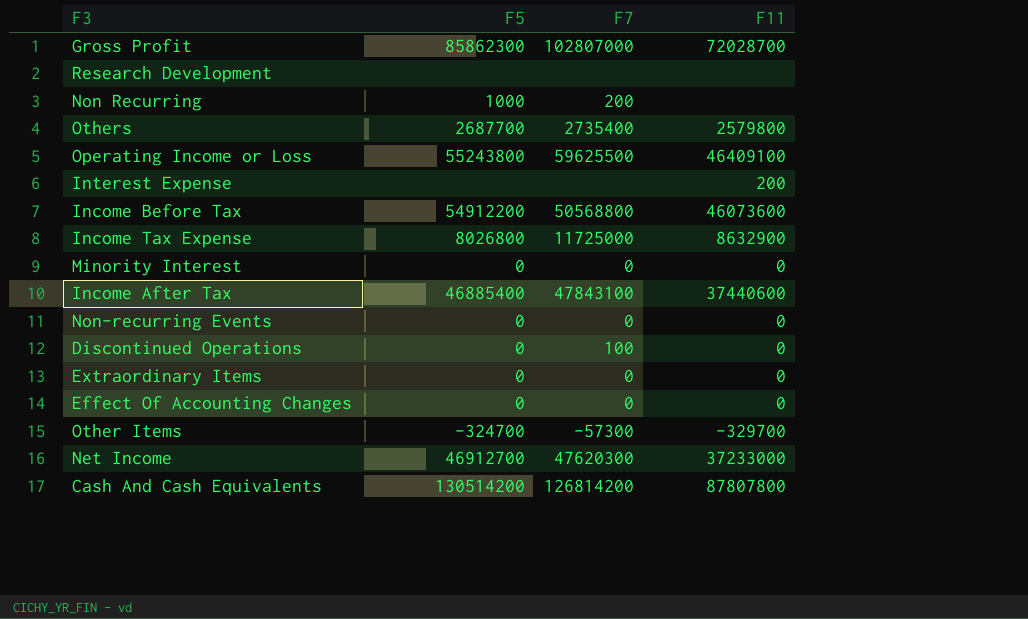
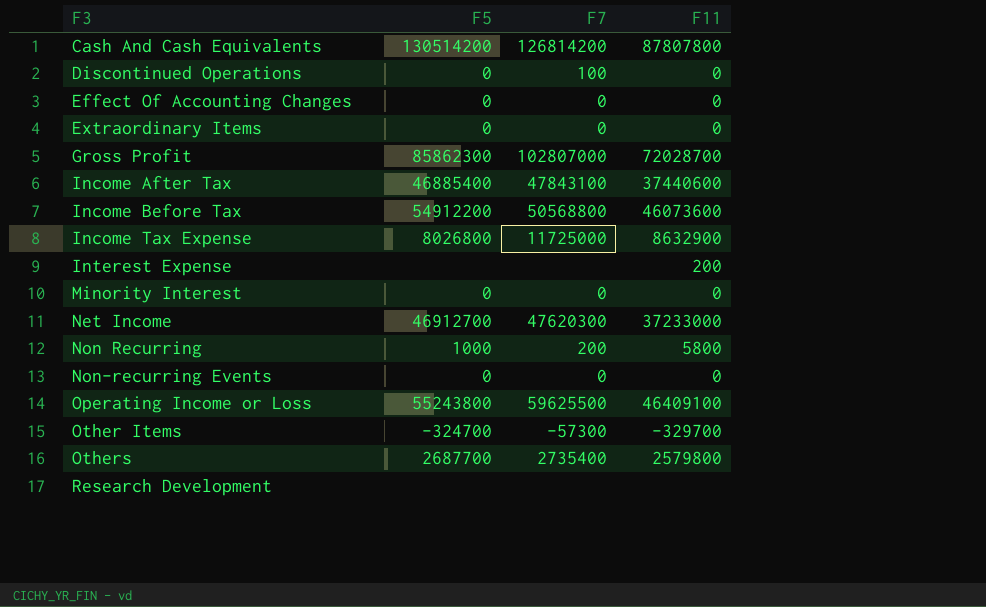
row order: none -> F3 ascending
Non Recurring | F11: none -> 5800

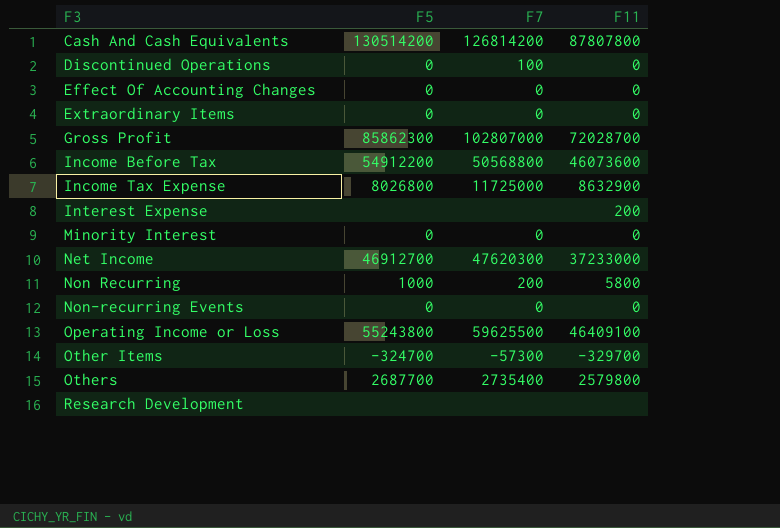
row Income After Tax: 46885400 | 47843100 | 37440600 -> none

